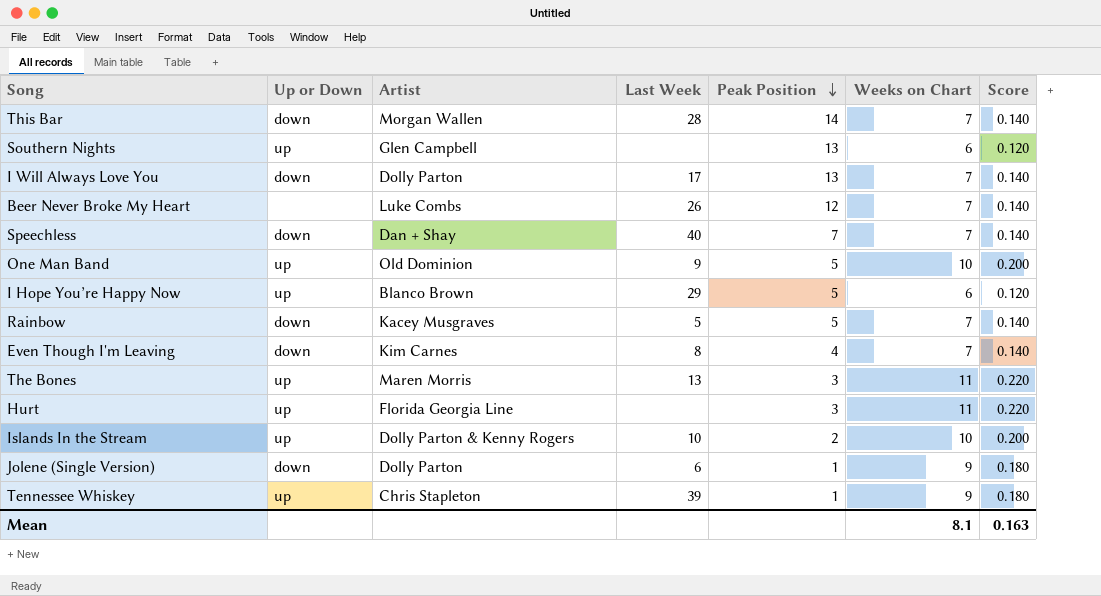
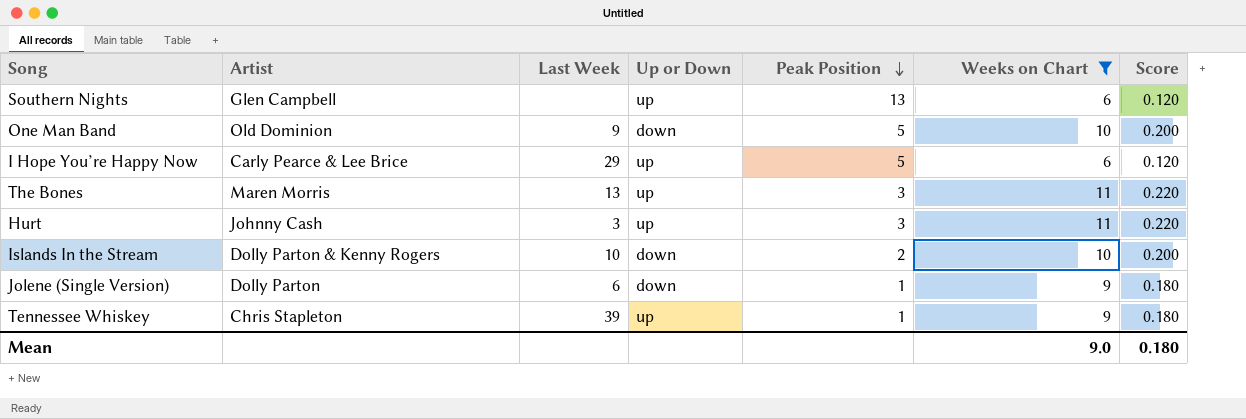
filter: none -> Weeks on Chart != 7
column Up or Down | position: 2 -> 4
One Man Band | Up or Down: up -> down
I Hope You’re Happy Now | Artist: Blanco Brown -> Carly Pearce & Lee Brice
Hurt | Artist: Florida Georgia Line -> Johnny Cash
Hurt | Last Week: none -> 3
Islands In the Stream | Up or Down: up -> down
Mean | Weeks on Chart: 8.1 -> 9.0
Mean | Score: 0.163 -> 0.180

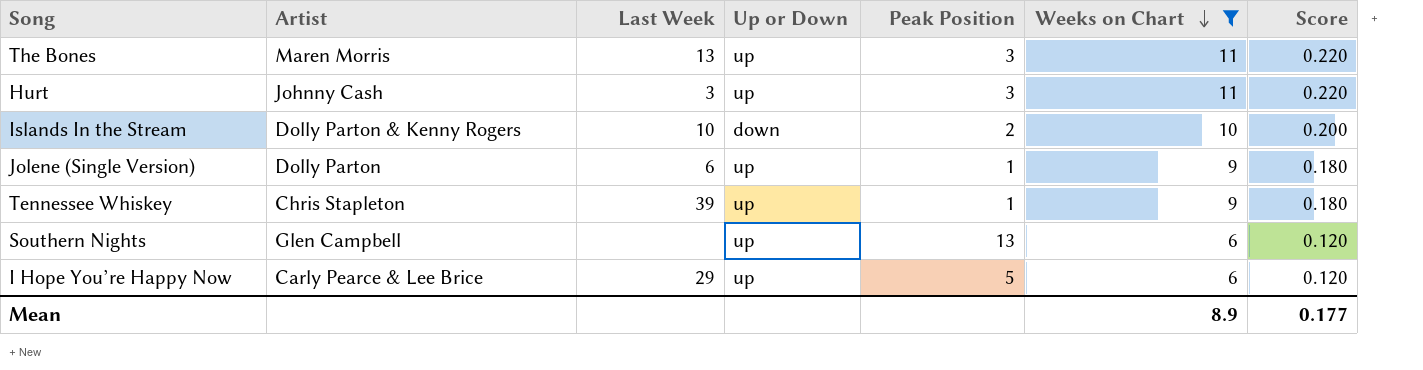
row order: Peak Position descending -> Weeks on Chart descending
row One Man Band: Old Dominion | 9 | down | 5 | 10 | 0.200 -> none
Jolene (Single Version) | Up or Down: down -> up
Mean | Weeks on Chart: 9.0 -> 8.9
Mean | Score: 0.180 -> 0.177

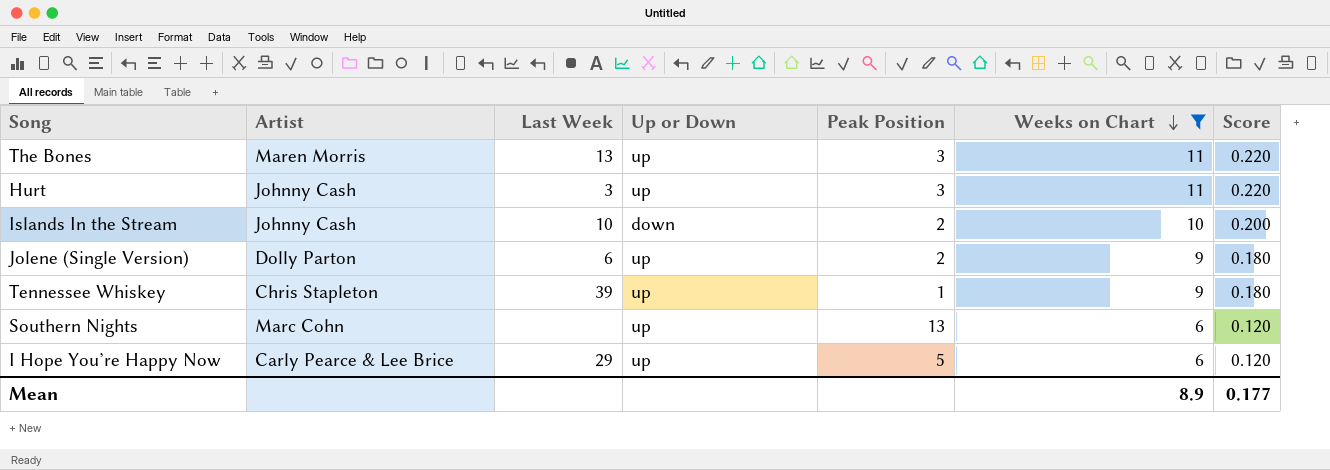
Islands In the Stream | Artist: Dolly Parton & Kenny Rogers -> Johnny Cash
Jolene (Single Version) | Peak Position: 1 -> 2
Southern Nights | Artist: Glen Campbell -> Marc Cohn

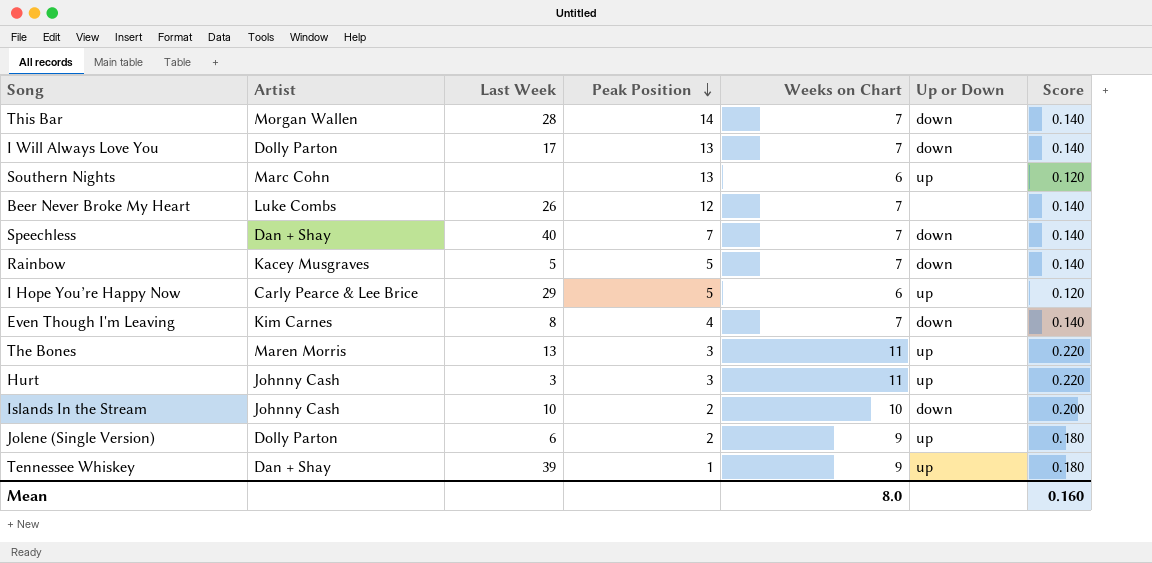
filter: Weeks on Chart != 7 -> none
row order: Weeks on Chart descending -> Peak Position descending
column Up or Down | position: 4 -> 6
Tennessee Whiskey | Artist: Chris Stapleton -> Dan + Shay
Mean | Weeks on Chart: 8.9 -> 8.0
Mean | Score: 0.177 -> 0.160

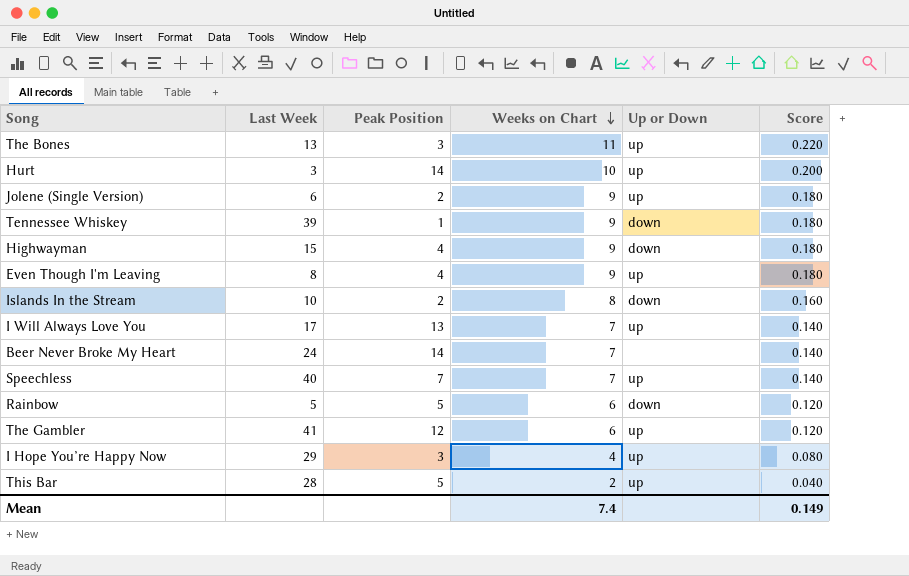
row order: Peak Position descending -> Weeks on Chart descending
column Artist | position: 2 -> none
row Southern Nights: Marc Cohn | none | 13 | 6 | up | 0.120 -> none
Hurt | Peak Position: 3 -> 14
Hurt | Weeks on Chart: 11 -> 10
Hurt | Score: 0.220 -> 0.200
Tennessee Whiskey | Up or Down: up -> down
row Highwayman: none -> 15 | 4 | 9 | down | 0.180
Even Though I'm Leaving | Weeks on Chart: 7 -> 9
Even Though I'm Leaving | Up or Down: down -> up
Even Though I'm Leaving | Score: 0.140 -> 0.180
Islands In the Stream | Weeks on Chart: 10 -> 8
Islands In the Stream | Score: 0.200 -> 0.160
I Will Always Love You | Up or Down: down -> up
Beer Never Broke My Heart | Last Week: 26 -> 24
Beer Never Broke My Heart | Peak Position: 12 -> 14
Speechless | Up or Down: down -> up
Rainbow | Weeks on Chart: 7 -> 6
Rainbow | Score: 0.140 -> 0.120
row The Gambler: none -> 41 | 12 | 6 | up | 0.120
I Hope You’re Happy Now | Peak Position: 5 -> 3
I Hope You’re Happy Now | Weeks on Chart: 6 -> 4
I Hope You’re Happy Now | Score: 0.120 -> 0.080
This Bar | Peak Position: 14 -> 5
This Bar | Weeks on Chart: 7 -> 2
This Bar | Up or Down: down -> up
This Bar | Score: 0.140 -> 0.040
Mean | Weeks on Chart: 8.0 -> 7.4
Mean | Score: 0.160 -> 0.149

